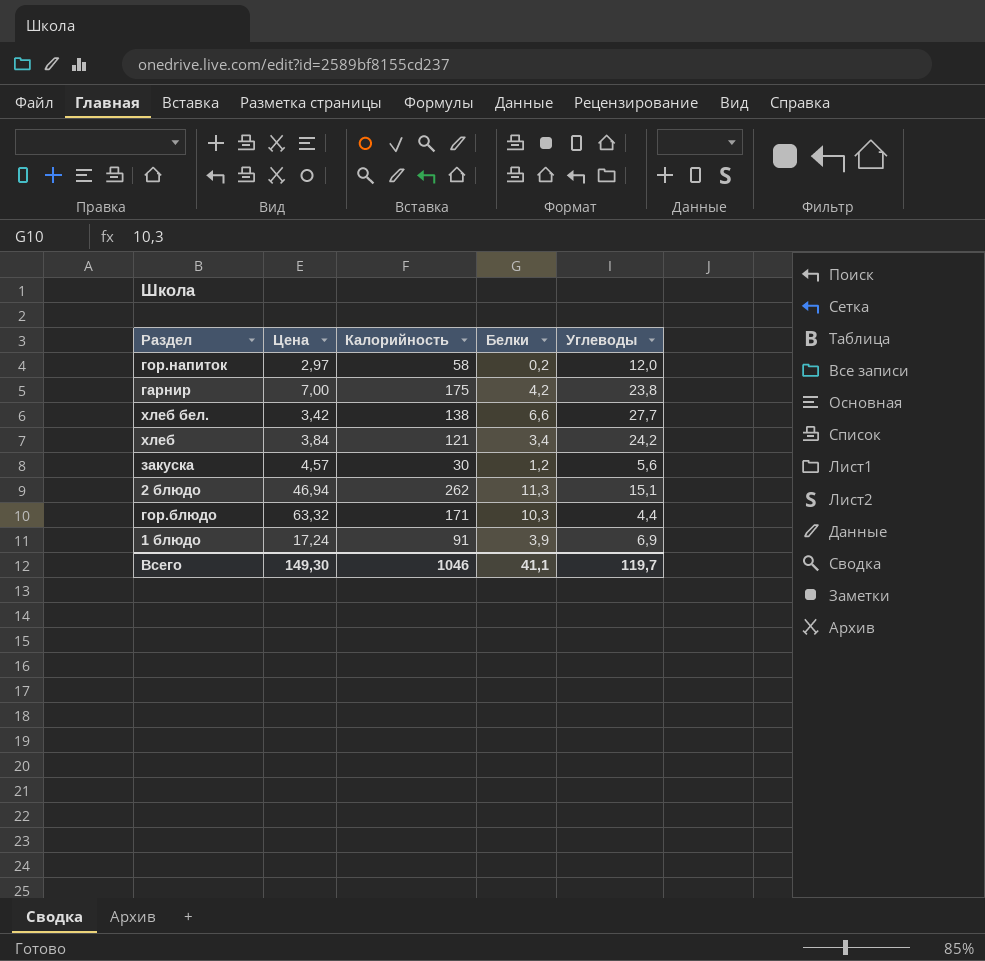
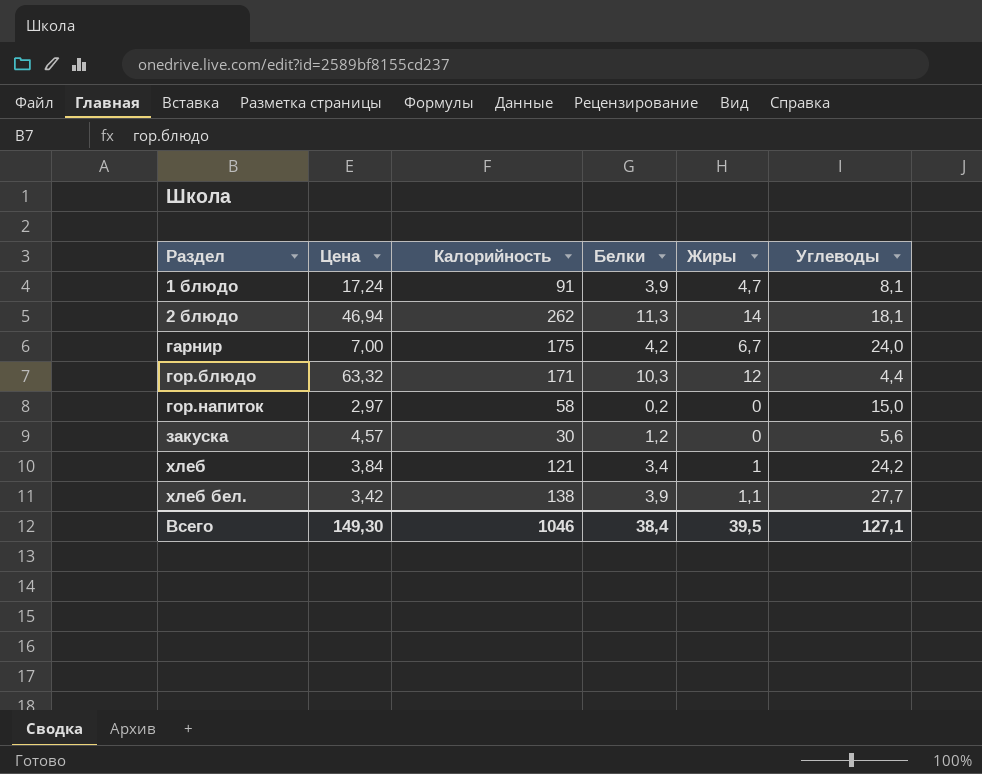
row order: none -> Раздел ascending
column Жиры | position: none -> 5
1 блюдо | Углеводы: 6,9 -> 8,1
2 блюдо | Углеводы: 15,1 -> 18,1
гарнир | Углеводы: 23,8 -> 24,0
гор.напиток | Углеводы: 12,0 -> 15,0
хлеб бел. | Белки: 6,6 -> 3,9
Всего | Белки: 41,1 -> 38,4
Всего | Углеводы: 119,7 -> 127,1

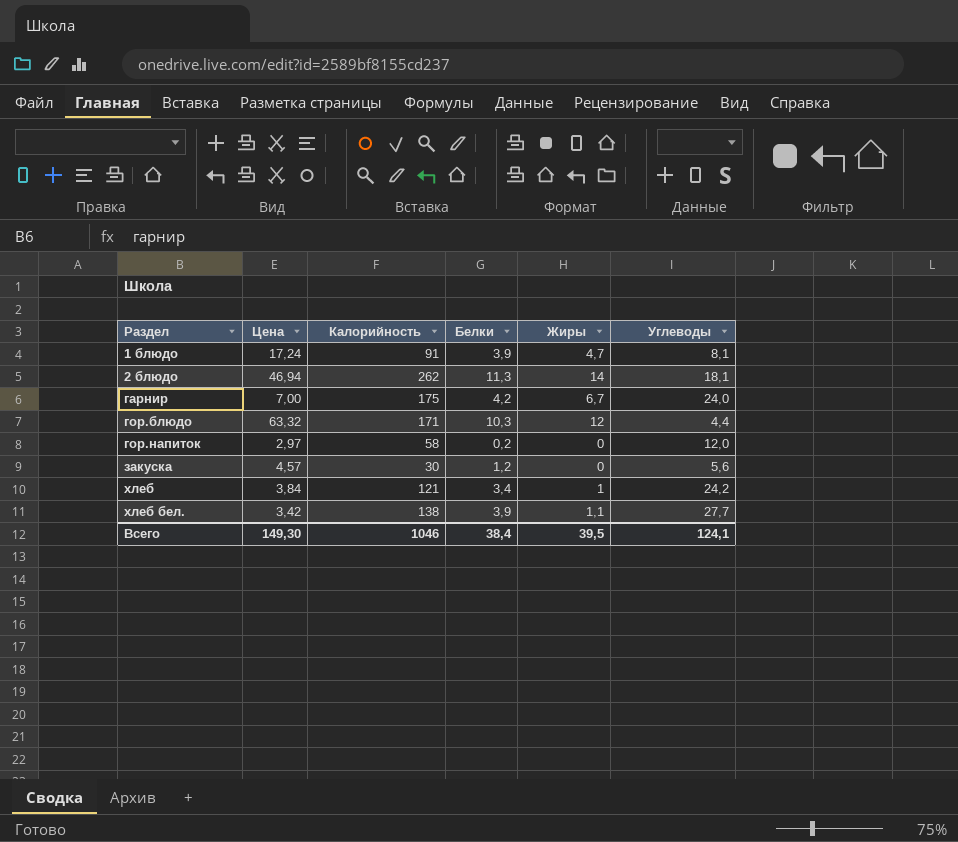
гор.напиток | Углеводы: 15,0 -> 12,0
Всего | Углеводы: 127,1 -> 124,1

